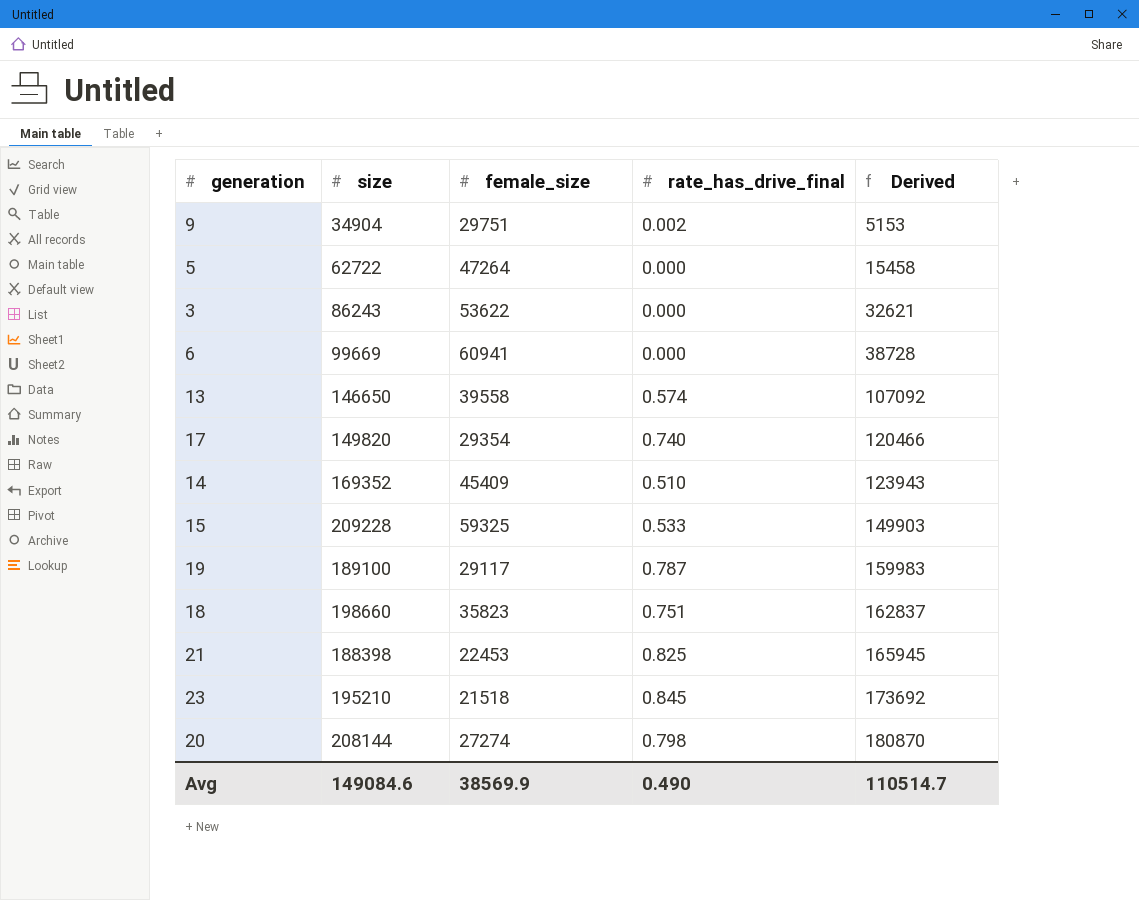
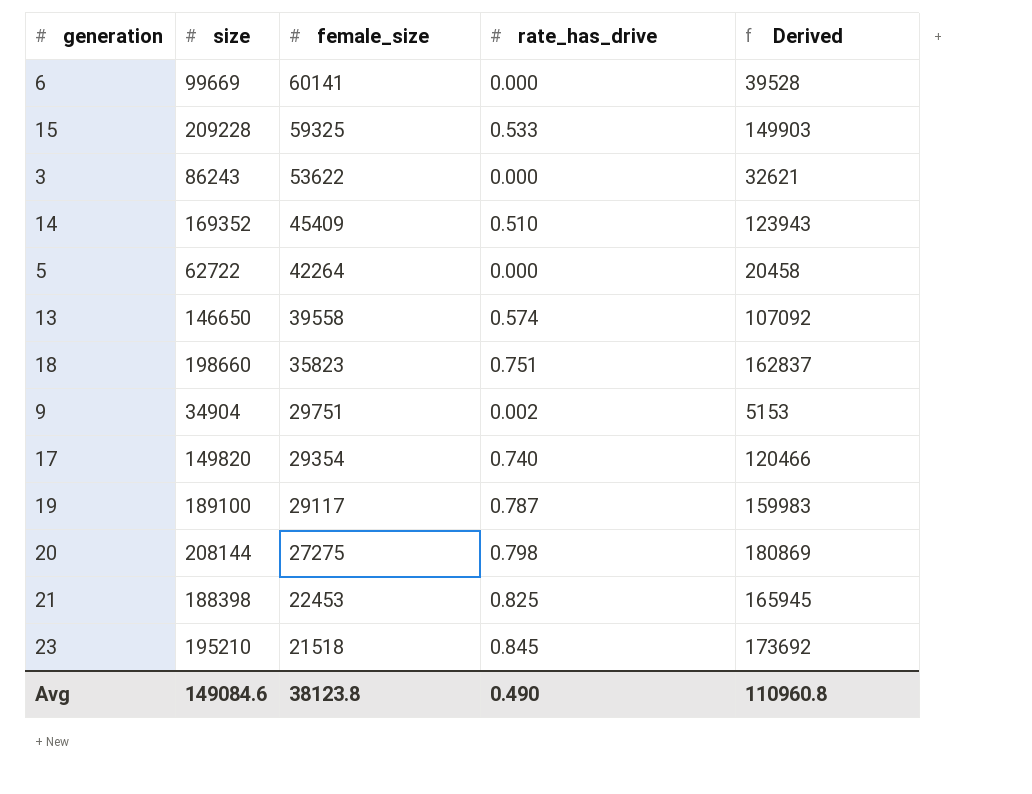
row order: Derived ascending -> female_size descending
column name: rate_has_drive_final -> rate_has_drive
6 | female_size: 60941 -> 60141
6 | Derived: 38728 -> 39528
5 | female_size: 47264 -> 42264
5 | Derived: 15458 -> 20458
20 | female_size: 27274 -> 27275
20 | Derived: 180870 -> 180869
Avg | female_size: 38569.9 -> 38123.8
Avg | Derived: 110514.7 -> 110960.8

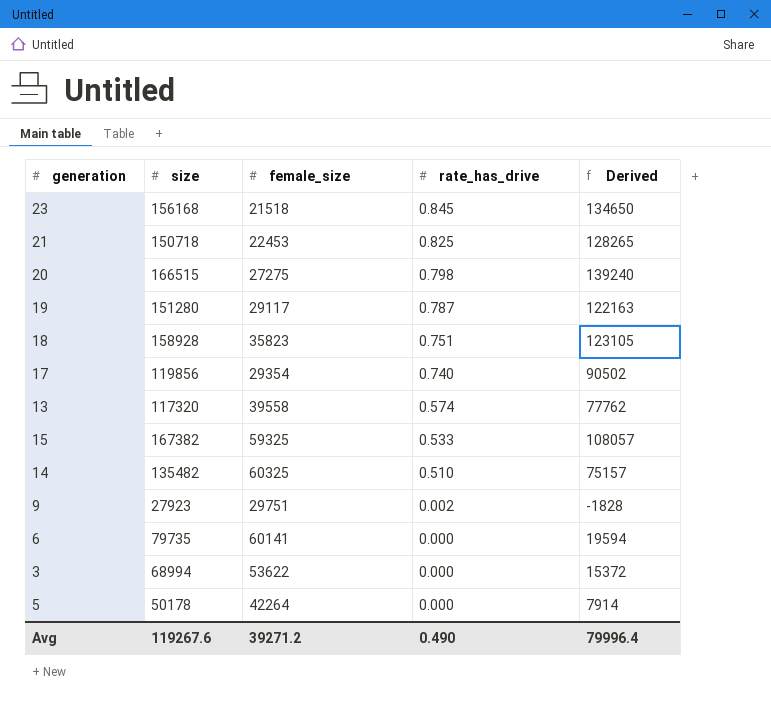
row order: female_size descending -> rate_has_drive descending
23 | size: 195210 -> 156168
23 | Derived: 173692 -> 134650
21 | size: 188398 -> 150718
21 | Derived: 165945 -> 128265
20 | size: 208144 -> 166515
20 | Derived: 180869 -> 139240
19 | size: 189100 -> 151280
19 | Derived: 159983 -> 122163
18 | size: 198660 -> 158928
18 | Derived: 162837 -> 123105
17 | size: 149820 -> 119856
17 | Derived: 120466 -> 90502
13 | size: 146650 -> 117320
13 | Derived: 107092 -> 77762
15 | size: 209228 -> 167382
15 | Derived: 149903 -> 108057
14 | size: 169352 -> 135482
14 | female_size: 45409 -> 60325
14 | Derived: 123943 -> 75157
9 | size: 34904 -> 27923
9 | Derived: 5153 -> -1828
6 | size: 99669 -> 79735
6 | Derived: 39528 -> 19594
3 | size: 86243 -> 68994
3 | Derived: 32621 -> 15372
5 | size: 62722 -> 50178
5 | Derived: 20458 -> 7914
Avg | size: 149084.6 -> 119267.6
Avg | female_size: 38123.8 -> 39271.2
Avg | Derived: 110960.8 -> 79996.4

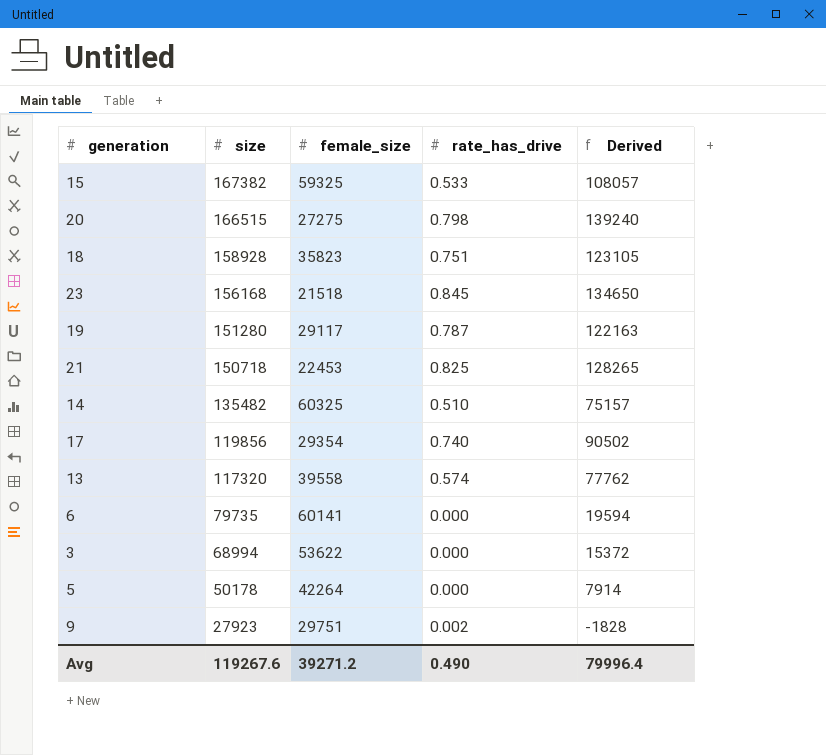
row order: rate_has_drive descending -> size descending

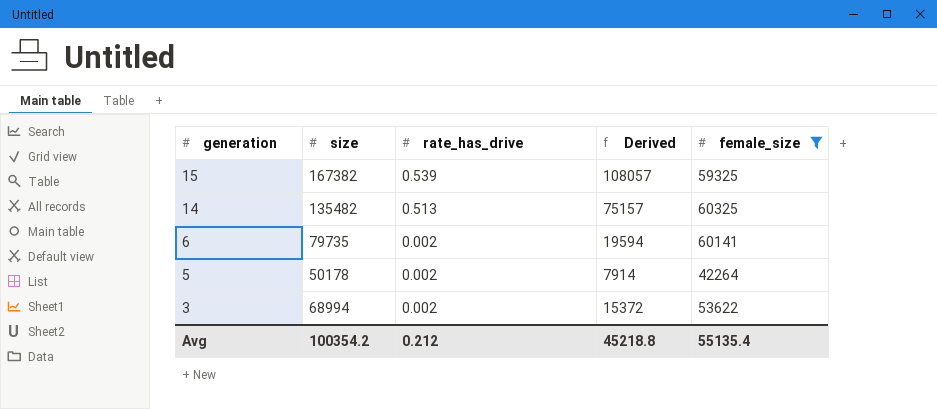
filter: none -> female_size >= 42264
row order: size descending -> generation descending
column female_size | position: 3 -> 5
15 | rate_has_drive: 0.533 -> 0.539
14 | rate_has_drive: 0.510 -> 0.513
6 | rate_has_drive: 0.000 -> 0.002
5 | rate_has_drive: 0.000 -> 0.002
3 | rate_has_drive: 0.000 -> 0.002
Avg | size: 119267.6 -> 100354.2
Avg | rate_has_drive: 0.490 -> 0.212
Avg | Derived: 79996.4 -> 45218.8
Avg | female_size: 39271.2 -> 55135.4

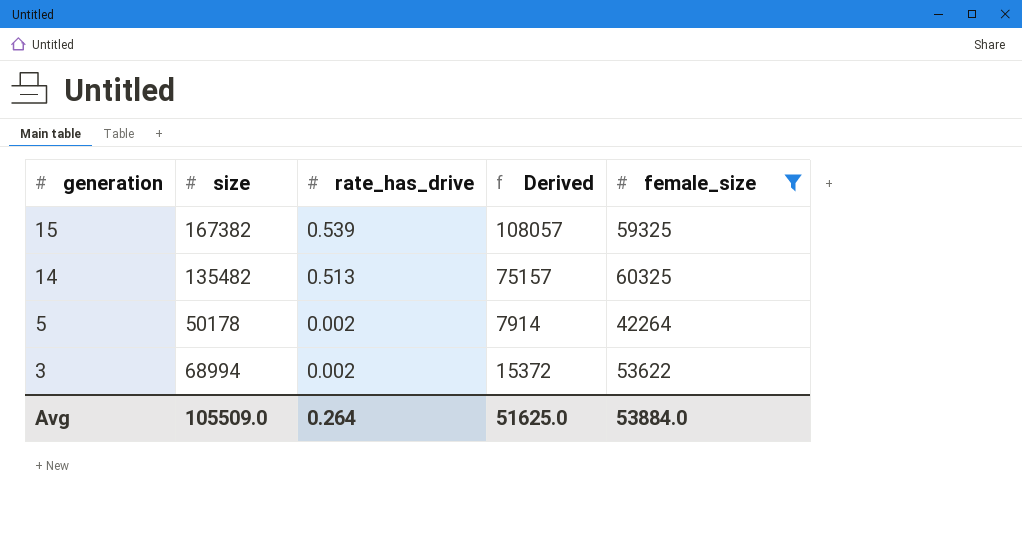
row 6: 79735 | 0.002 | 19594 | 60141 -> none
Avg | size: 100354.2 -> 105509.0
Avg | rate_has_drive: 0.212 -> 0.264
Avg | Derived: 45218.8 -> 51625.0
Avg | female_size: 55135.4 -> 53884.0

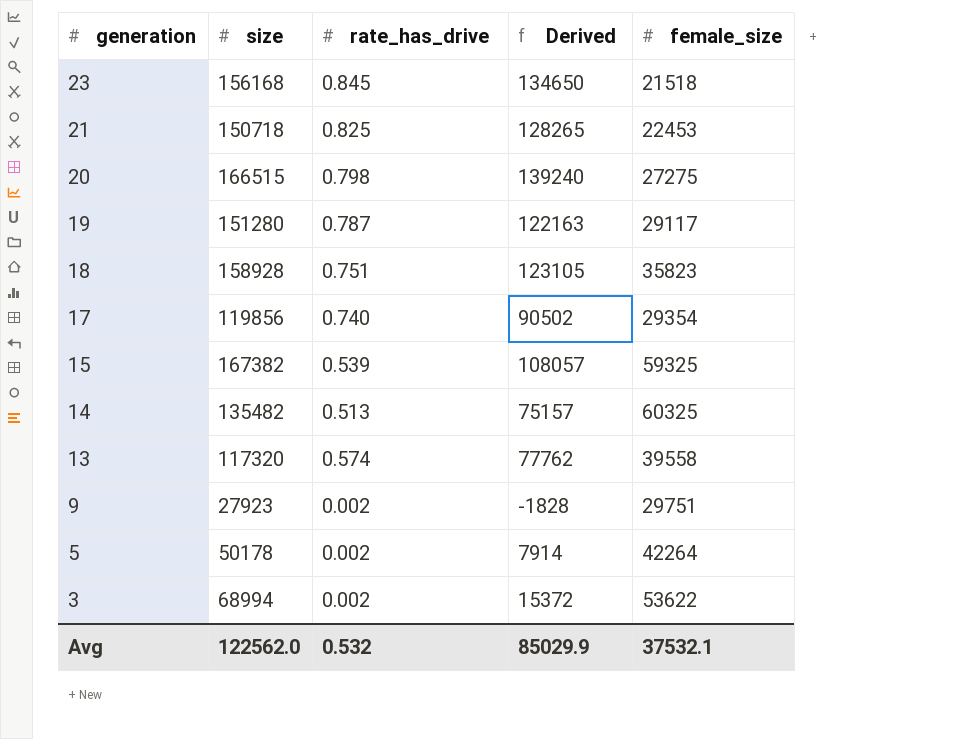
filter: female_size >= 42264 -> none
Avg | size: 105509.0 -> 122562.0
Avg | rate_has_drive: 0.264 -> 0.532
Avg | Derived: 51625.0 -> 85029.9
Avg | female_size: 53884.0 -> 37532.1

